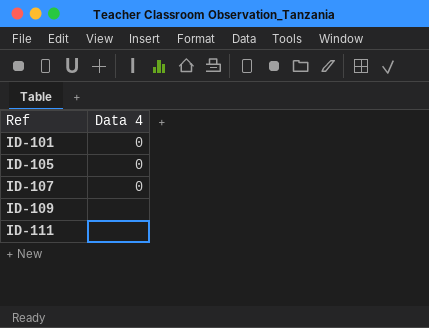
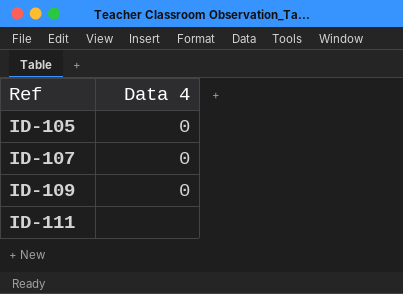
row ID-101: 0 -> none
ID-109 | Data 4: none -> 0

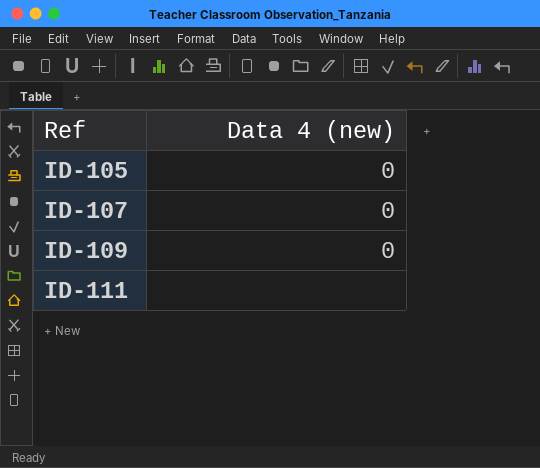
column name: Data 4 -> Data 4 (new)

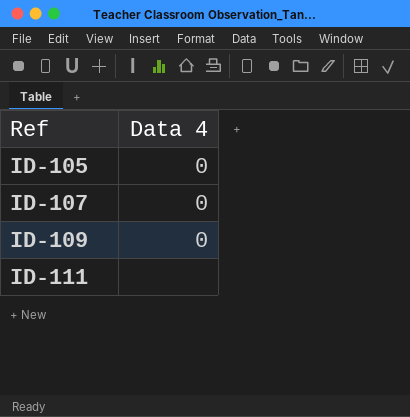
column name: Data 4 (new) -> Data 4

